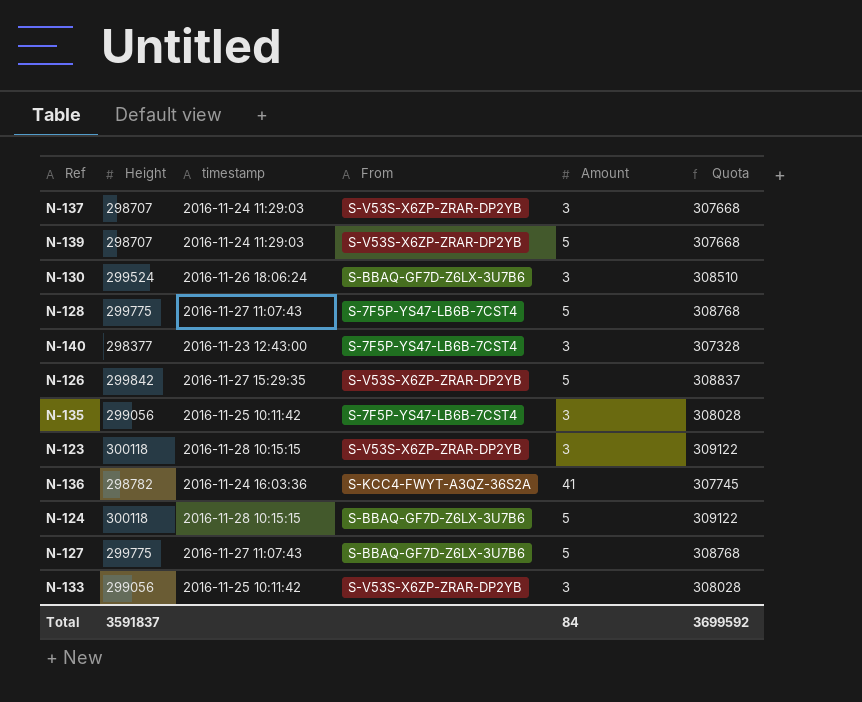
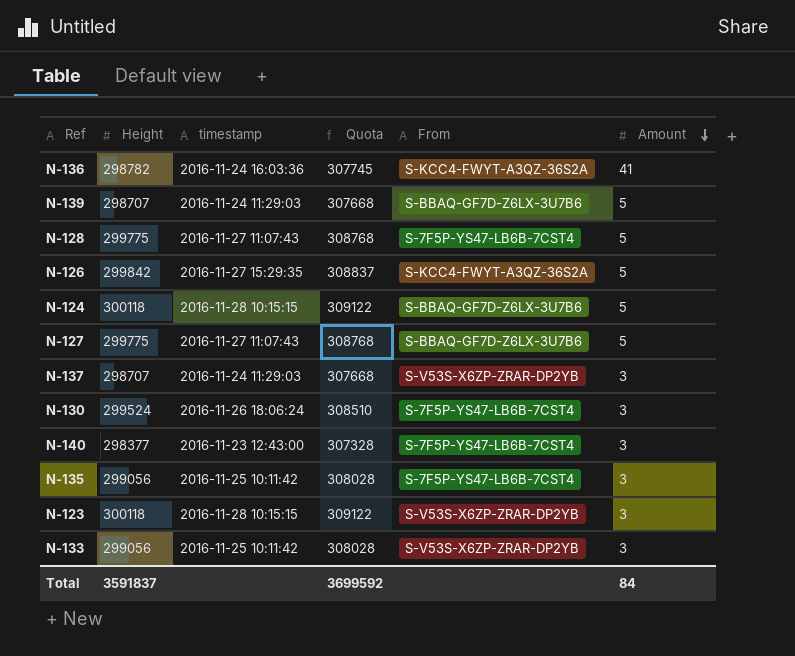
row order: none -> Amount descending
column Quota | position: 6 -> 4
N-139 | From: S-V53S-X6ZP-ZRAR-DP2YB -> S-BBAQ-GF7D-Z6LX-3U7B6
N-126 | From: S-V53S-X6ZP-ZRAR-DP2YB -> S-KCC4-FWYT-A3QZ-36S2A
N-130 | From: S-BBAQ-GF7D-Z6LX-3U7B6 -> S-7F5P-YS47-LB6B-7CST4

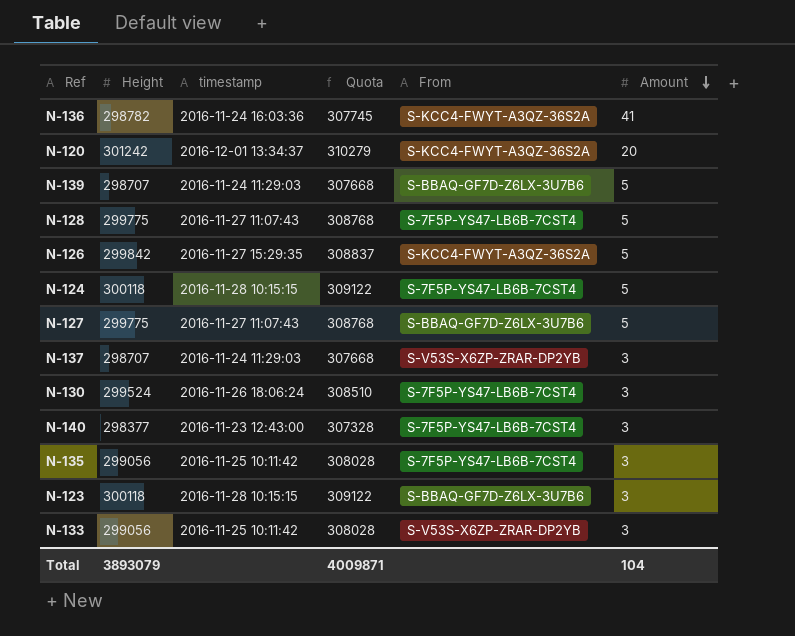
row N-120: none -> 301242 | 2016-12-01 13:34:37 | 310279 | S-KCC4-FWYT-A3QZ-36S2A | 20
N-124 | From: S-BBAQ-GF7D-Z6LX-3U7B6 -> S-7F5P-YS47-LB6B-7CST4
N-123 | From: S-V53S-X6ZP-ZRAR-DP2YB -> S-BBAQ-GF7D-Z6LX-3U7B6
Total | Height: 3591837 -> 3893079
Total | Quota: 3699592 -> 4009871
Total | Amount: 84 -> 104

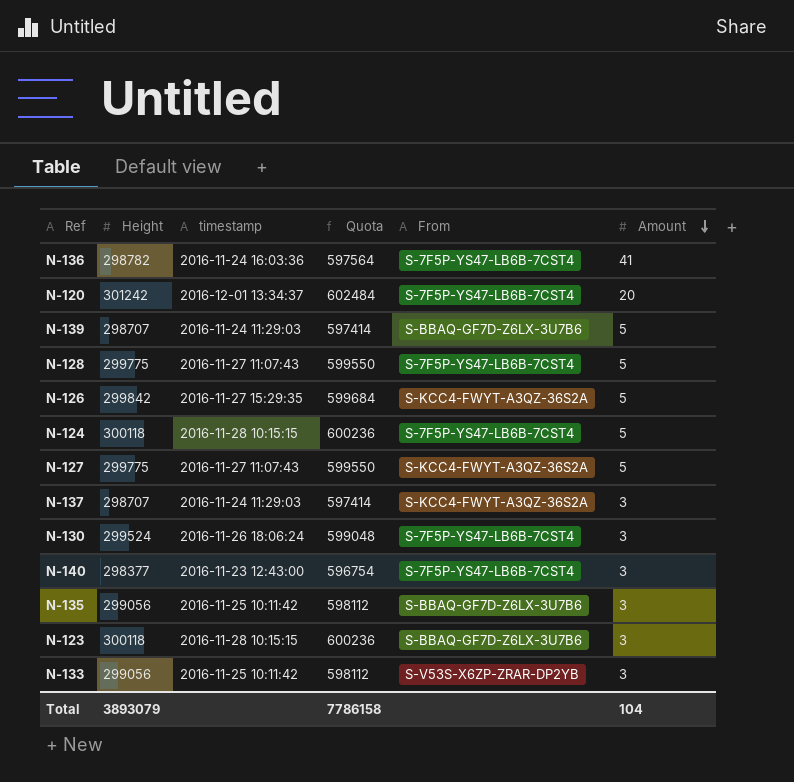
column Quota | formula: [Height] * 1.03 -> [Height] * 2
N-136 | From: S-KCC4-FWYT-A3QZ-36S2A -> S-7F5P-YS47-LB6B-7CST4
N-120 | From: S-KCC4-FWYT-A3QZ-36S2A -> S-7F5P-YS47-LB6B-7CST4
N-127 | From: S-BBAQ-GF7D-Z6LX-3U7B6 -> S-KCC4-FWYT-A3QZ-36S2A
N-137 | From: S-V53S-X6ZP-ZRAR-DP2YB -> S-KCC4-FWYT-A3QZ-36S2A
N-135 | From: S-7F5P-YS47-LB6B-7CST4 -> S-BBAQ-GF7D-Z6LX-3U7B6
Total | Quota: 4009871 -> 7786158

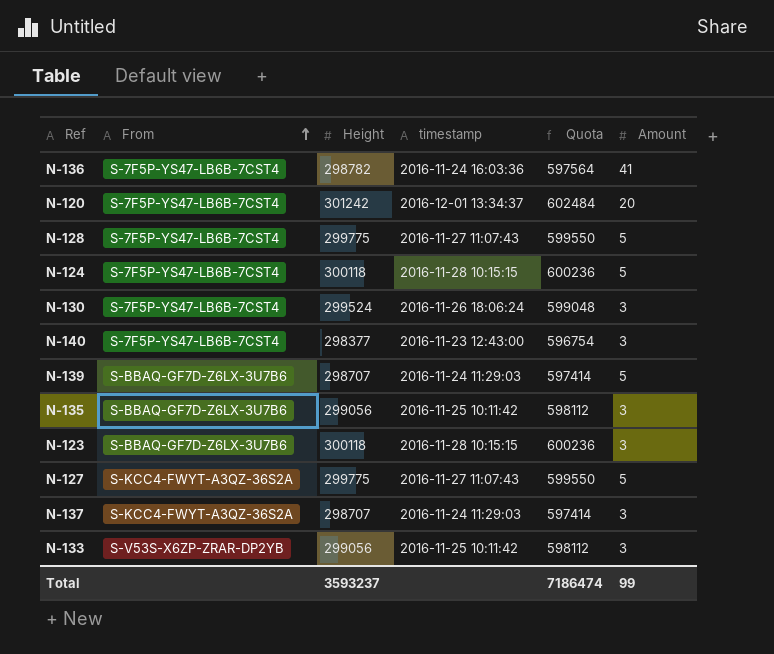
row order: Amount descending -> From ascending
column From | position: 5 -> 2
row N-126: 299842 | 2016-11-27 15:29:35 | 599684 | S-KCC4-FWYT-A3QZ-36S2A | 5 -> none
Total | Height: 3893079 -> 3593237
Total | Quota: 7786158 -> 7186474
Total | Amount: 104 -> 99

